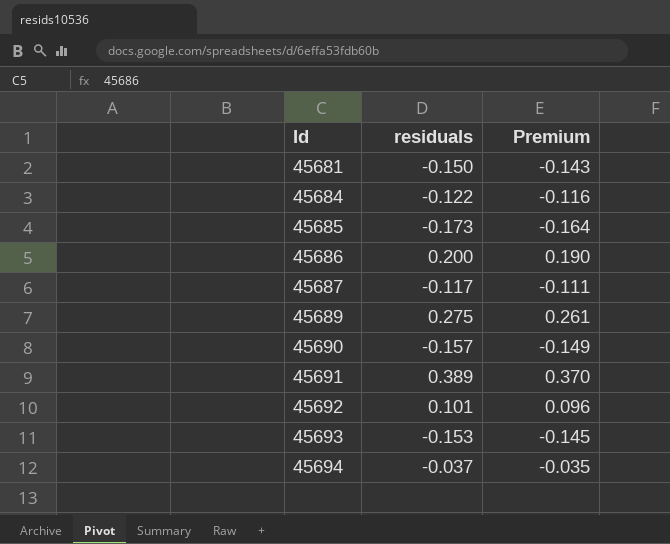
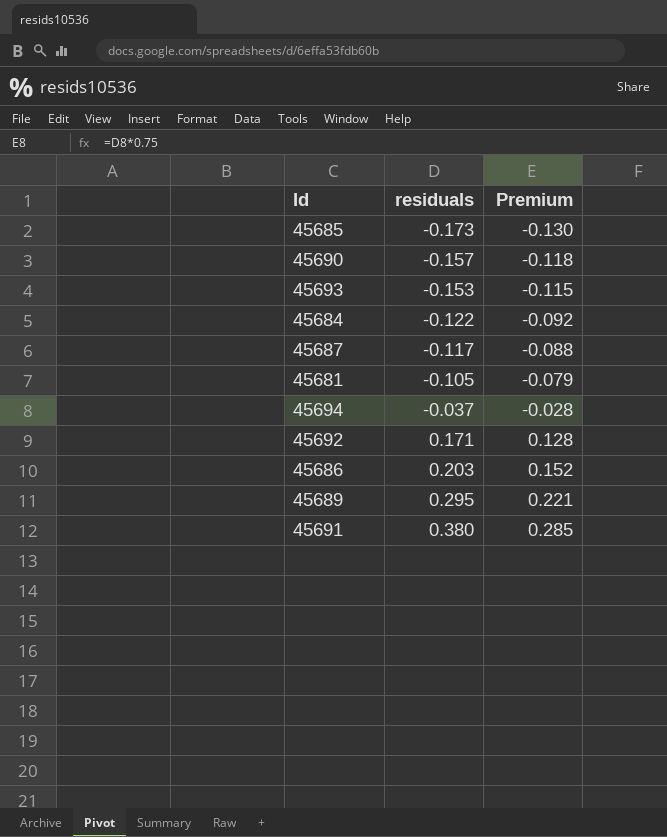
row order: Id ascending -> residuals ascending
column Premium | formula: [residuals] * 0.95 -> [residuals] * 0.75
45681 | residuals: -0.150 -> -0.105
45692 | residuals: 0.101 -> 0.171
45686 | residuals: 0.200 -> 0.203
45689 | residuals: 0.275 -> 0.295
45691 | residuals: 0.389 -> 0.380

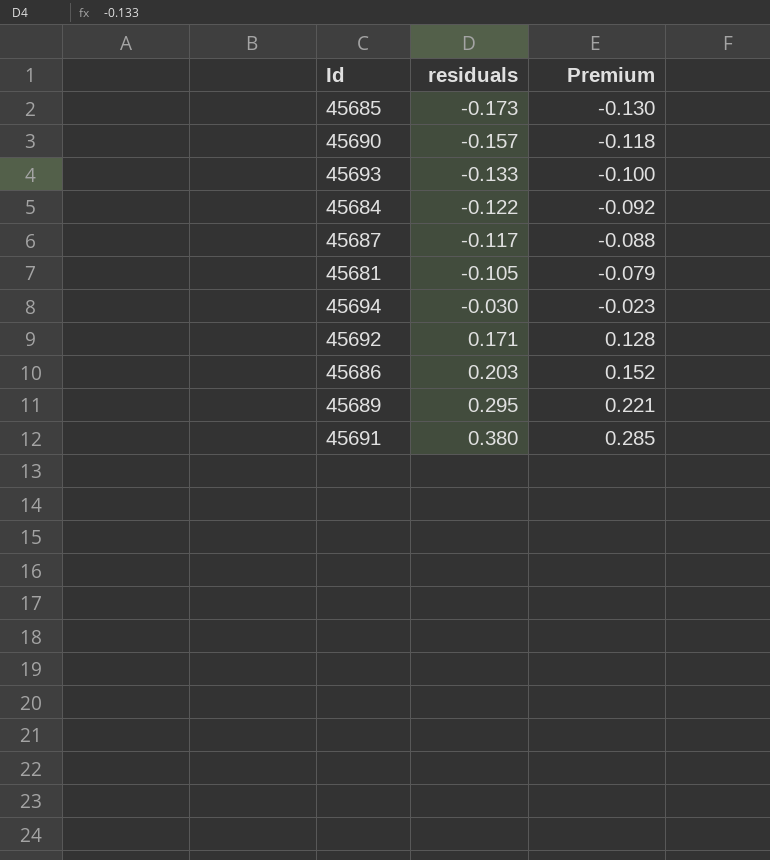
45693 | residuals: -0.153 -> -0.133
45693 | Premium: -0.115 -> -0.100
45694 | residuals: -0.037 -> -0.030
45694 | Premium: -0.028 -> -0.023

